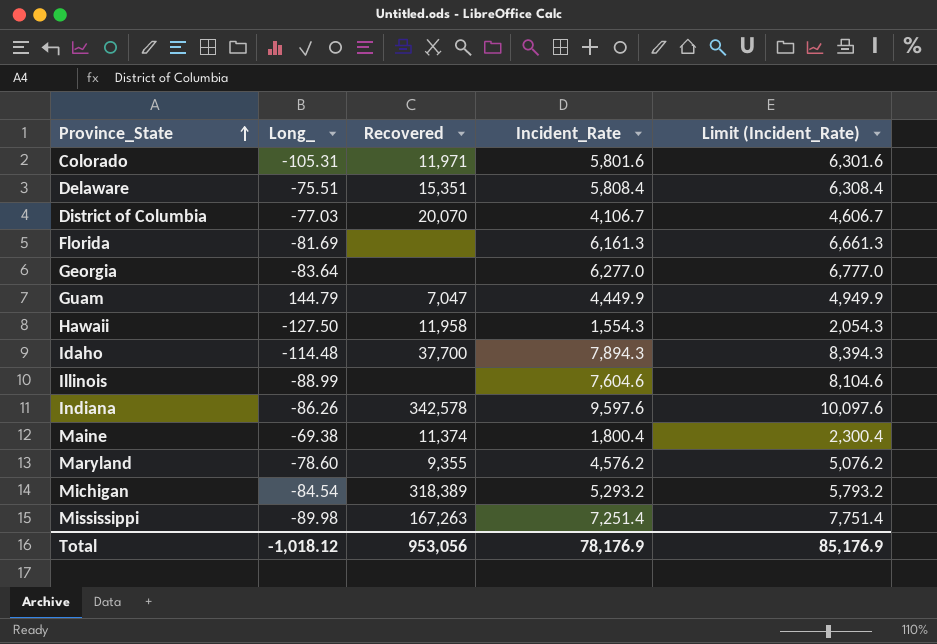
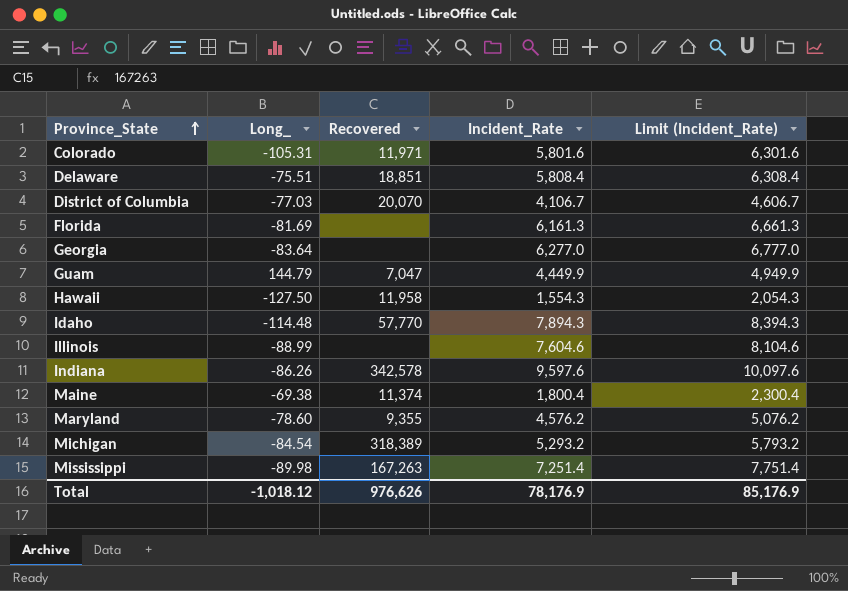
Delaware | Recovered: 15,351 -> 18,851
Idaho | Recovered: 37,700 -> 57,770
Total | Recovered: 953,056 -> 976,626

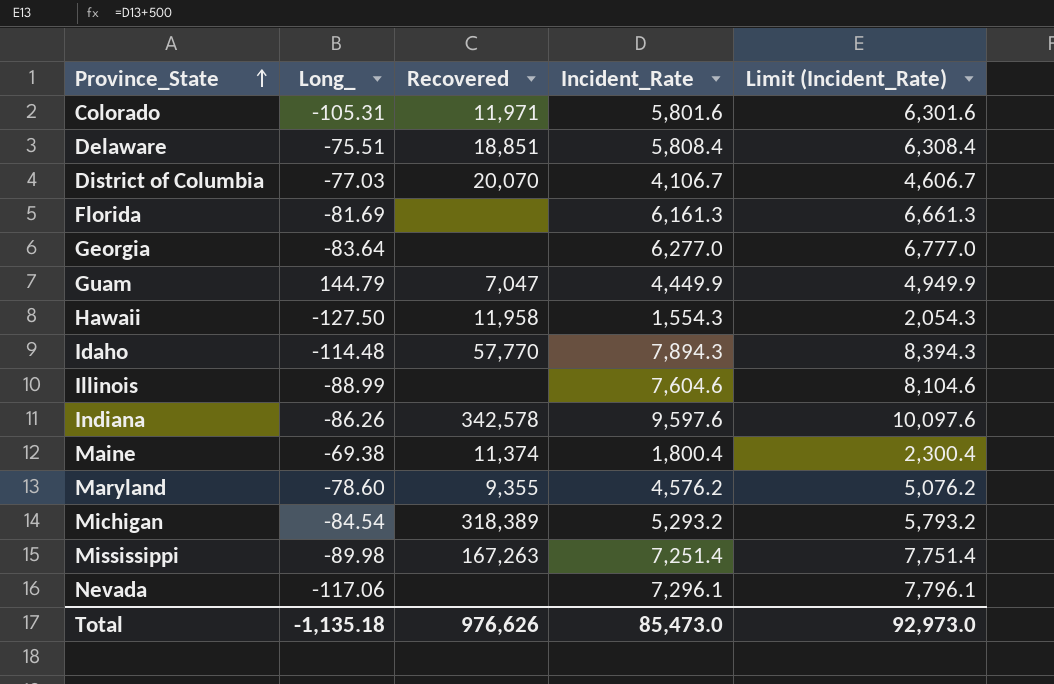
row Nevada: none -> -117.06 | none | 7,296.1 | 7,796.1
Total | Long_: -1,018.12 -> -1,135.18
Total | Incident_Rate: 78,176.9 -> 85,473.0
Total | Limit (Incident_Rate): 85,176.9 -> 92,973.0

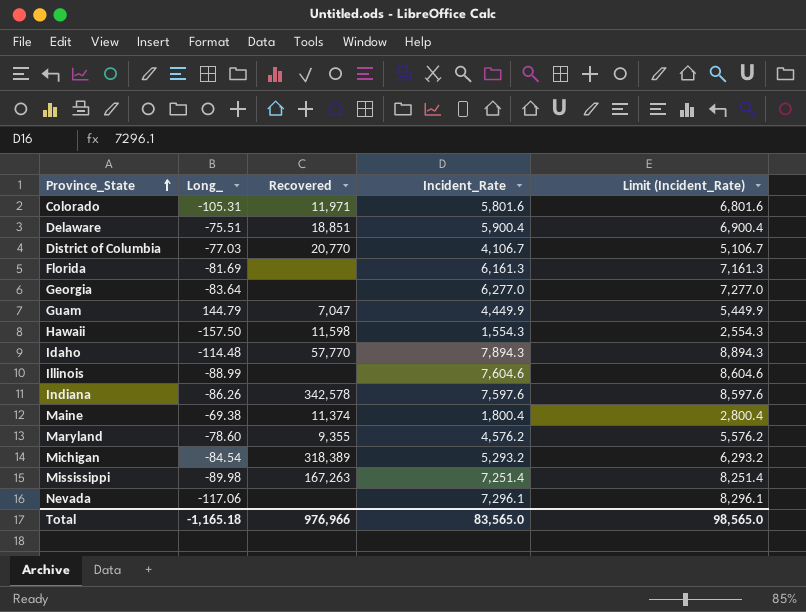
column Limit (Incident_Rate) | formula: [Incident_Rate] + 500 -> [Incident_Rate] + 1000
Delaware | Incident_Rate: 5,808.4 -> 5,900.4
District of Columbia | Recovered: 20,070 -> 20,770
Hawaii | Long_: -127.50 -> -157.50
Hawaii | Recovered: 11,958 -> 11,598
Indiana | Incident_Rate: 9,597.6 -> 7,597.6
Total | Long_: -1,135.18 -> -1,165.18
Total | Recovered: 976,626 -> 976,966
Total | Incident_Rate: 85,473.0 -> 83,565.0
Total | Limit (Incident_Rate): 92,973.0 -> 98,565.0

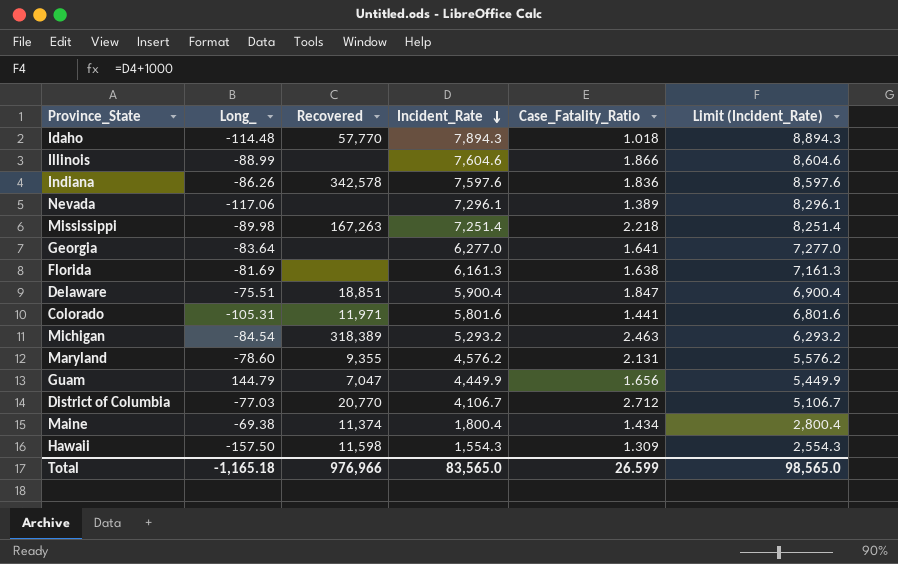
row order: Province_State ascending -> Incident_Rate descending
column Case_Fatality_Ratio | position: none -> 5

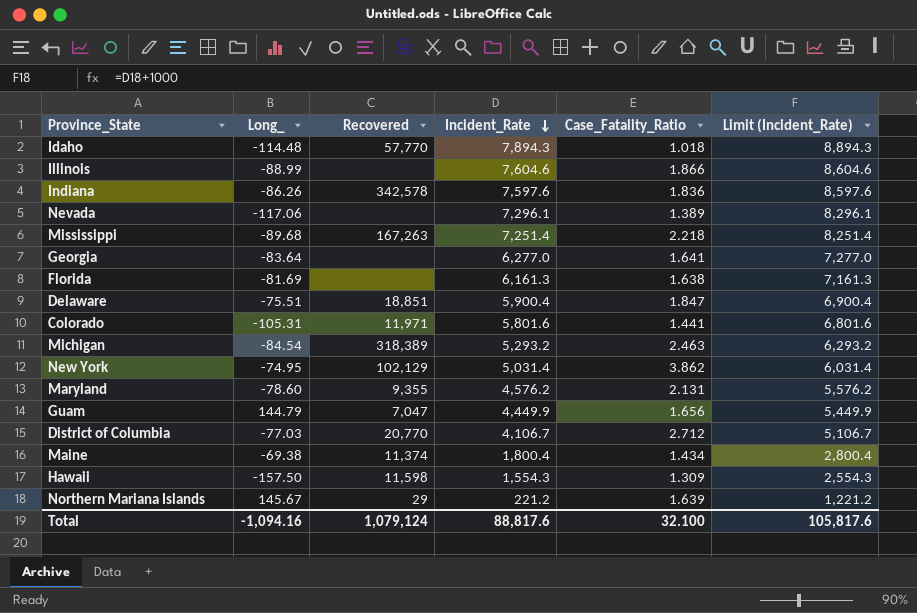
Mississippi | Long_: -89.98 -> -89.68
row New York: none -> -74.95 | 102,129 | 5,031.4 | 3.862 | 6,031.4
row Northern Mariana Islands: none -> 145.67 | 29 | 221.2 | 1.639 | 1,221.2
Total | Long_: -1,165.18 -> -1,094.16
Total | Recovered: 976,966 -> 1,079,124
Total | Incident_Rate: 83,565.0 -> 88,817.6
Total | Case_Fatality_Ratio: 26.599 -> 32.100
Total | Limit (Incident_Rate): 98,565.0 -> 105,817.6

